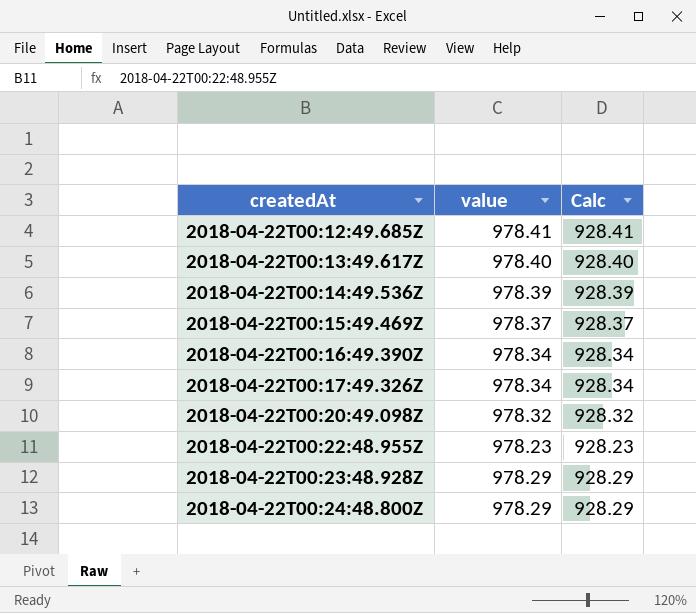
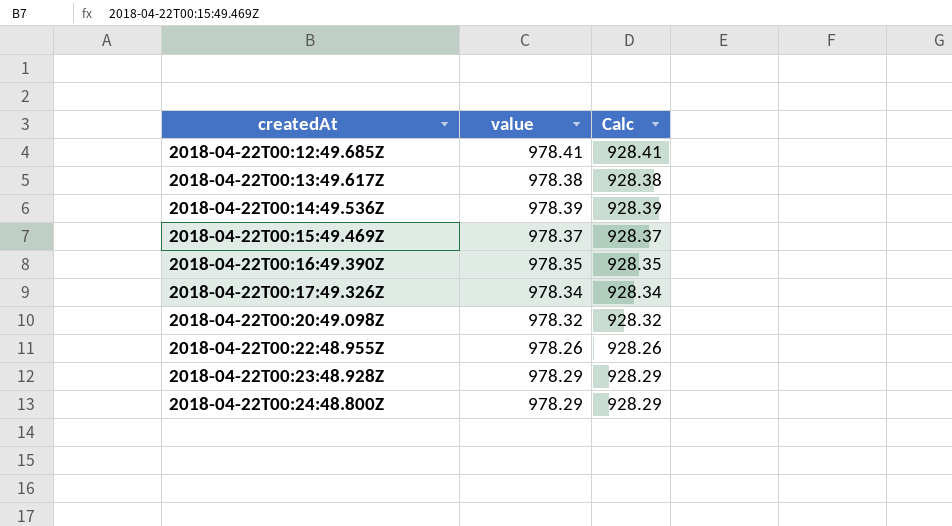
2018-04-22T00:13:49.617Z | value: 978.40 -> 978.38
2018-04-22T00:13:49.617Z | Calc: 928.40 -> 928.38
2018-04-22T00:16:49.390Z | value: 978.34 -> 978.35
2018-04-22T00:16:49.390Z | Calc: 928.34 -> 928.35
2018-04-22T00:22:48.955Z | value: 978.23 -> 978.26
2018-04-22T00:22:48.955Z | Calc: 928.23 -> 928.26

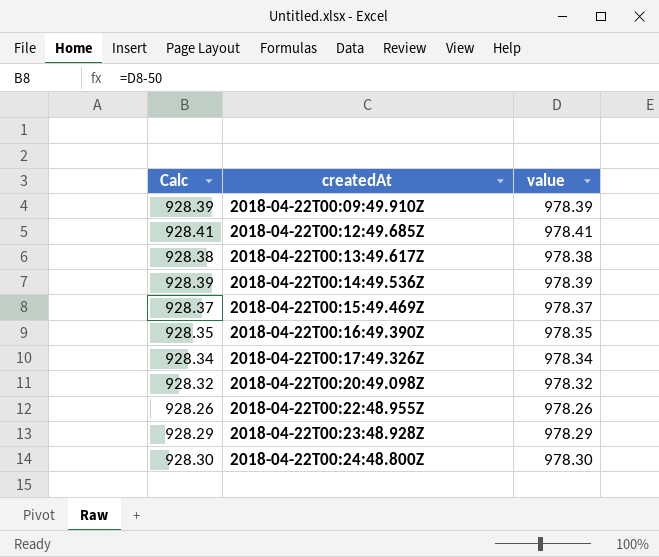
column Calc | position: 3 -> 1
row 2018-04-22T00:09:49.910Z: none -> 928.39 | 978.39
2018-04-22T00:24:48.800Z | Calc: 928.29 -> 928.30
2018-04-22T00:24:48.800Z | value: 978.29 -> 978.30

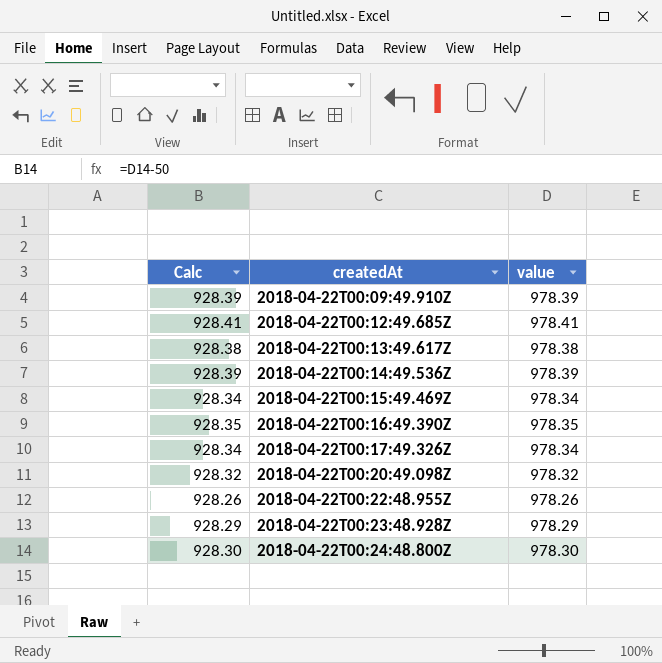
2018-04-22T00:15:49.469Z | Calc: 928.37 -> 928.34
2018-04-22T00:15:49.469Z | value: 978.37 -> 978.34

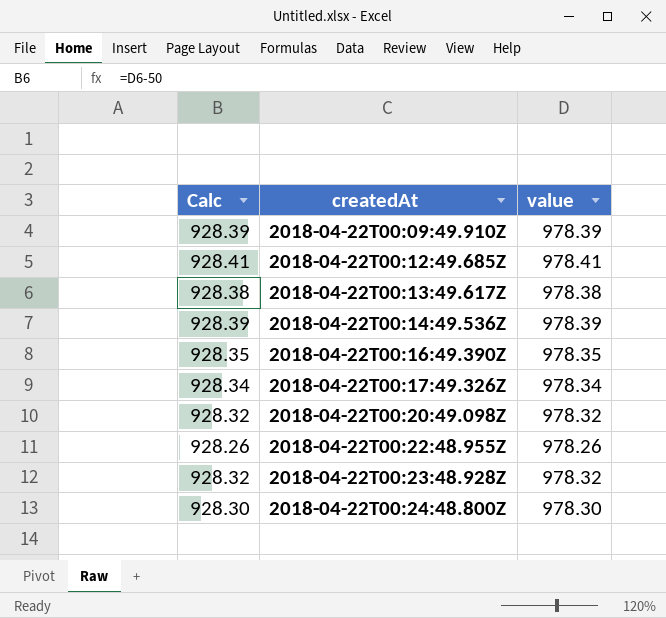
row 2018-04-22T00:15:49.469Z: 928.34 | 978.34 -> none
2018-04-22T00:23:48.928Z | Calc: 928.29 -> 928.32
2018-04-22T00:23:48.928Z | value: 978.29 -> 978.32

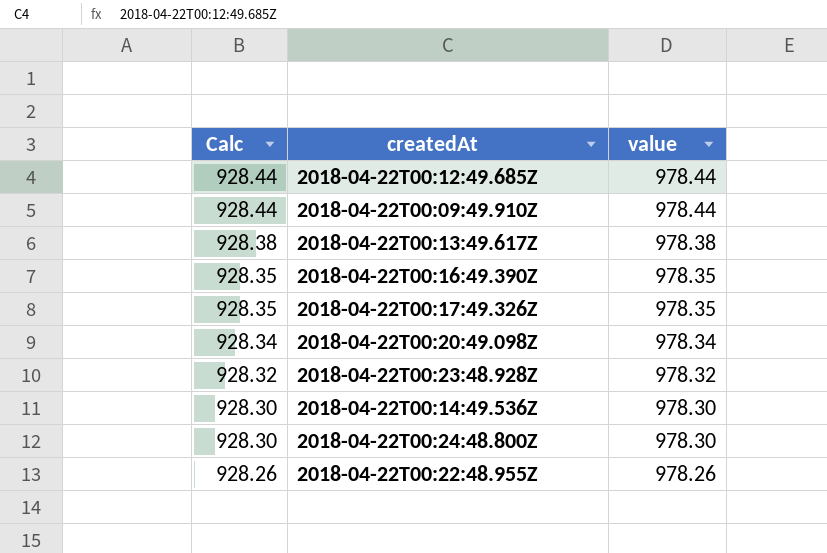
row order: createdAt ascending -> Calc descending
2018-04-22T00:12:49.685Z | Calc: 928.41 -> 928.44
2018-04-22T00:12:49.685Z | value: 978.41 -> 978.44
2018-04-22T00:09:49.910Z | Calc: 928.39 -> 928.44
2018-04-22T00:09:49.910Z | value: 978.39 -> 978.44
2018-04-22T00:17:49.326Z | Calc: 928.34 -> 928.35
2018-04-22T00:17:49.326Z | value: 978.34 -> 978.35
2018-04-22T00:20:49.098Z | Calc: 928.32 -> 928.34
2018-04-22T00:20:49.098Z | value: 978.32 -> 978.34
2018-04-22T00:14:49.536Z | Calc: 928.39 -> 928.30
2018-04-22T00:14:49.536Z | value: 978.39 -> 978.30

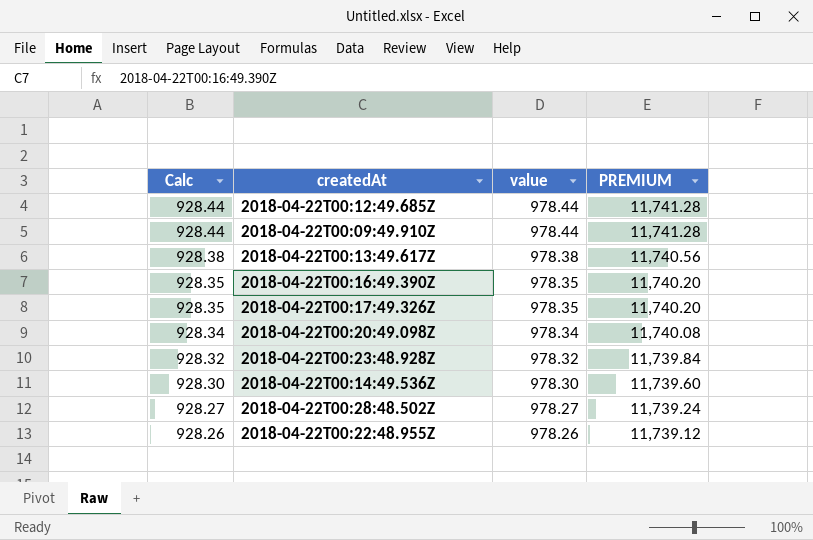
column PREMIUM | formula: none -> [value] * 12
row 2018-04-22T00:24:48.800Z: 928.30 | 978.30 -> none
row 2018-04-22T00:28:48.502Z: none -> 928.27 | 978.27 | 11,739.24

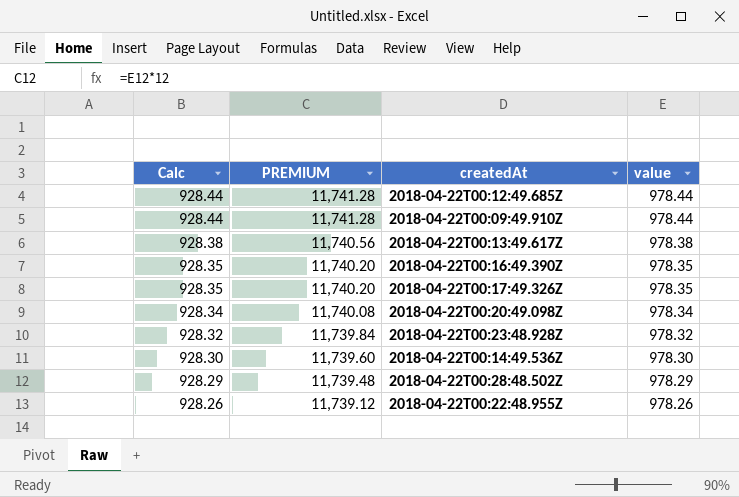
column PREMIUM | position: 4 -> 2
2018-04-22T00:28:48.502Z | Calc: 928.27 -> 928.29
2018-04-22T00:28:48.502Z | PREMIUM: 11,739.24 -> 11,739.48
2018-04-22T00:28:48.502Z | value: 978.27 -> 978.29

